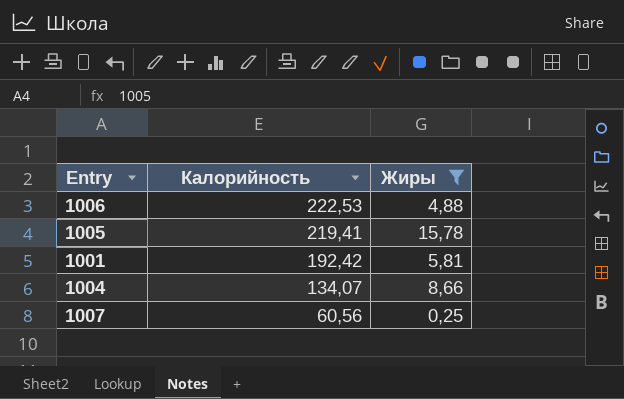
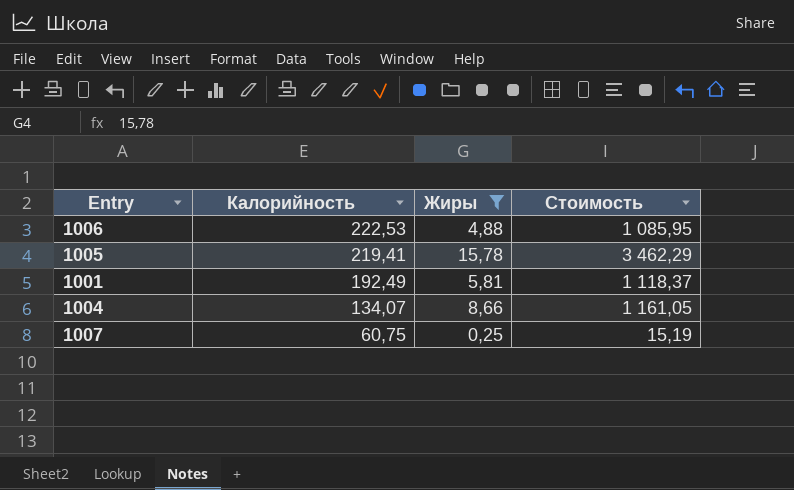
column Стоимость | formula: none -> [Калорийность] * [Жиры]
1001 | Калорийность: 192,42 -> 192,49
1007 | Калорийность: 60,56 -> 60,75

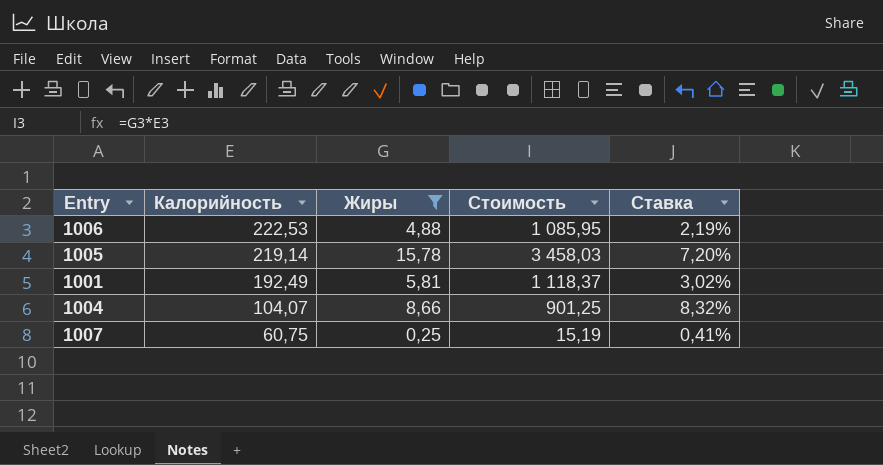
column Ставка | formula: none -> [Жиры] / [Калорийность]
1005 | Калорийность: 219,41 -> 219,14
1005 | Стоимость: 3 462,29 -> 3 458,03
1004 | Калорийность: 134,07 -> 104,07
1004 | Стоимость: 1 161,05 -> 901,25

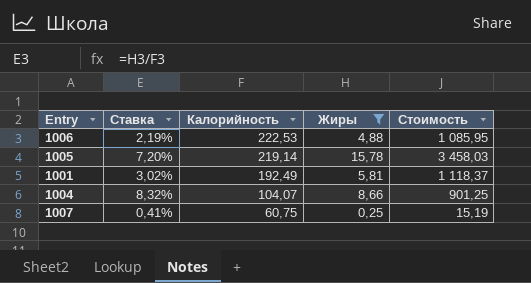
column Ставка | position: 5 -> 2

